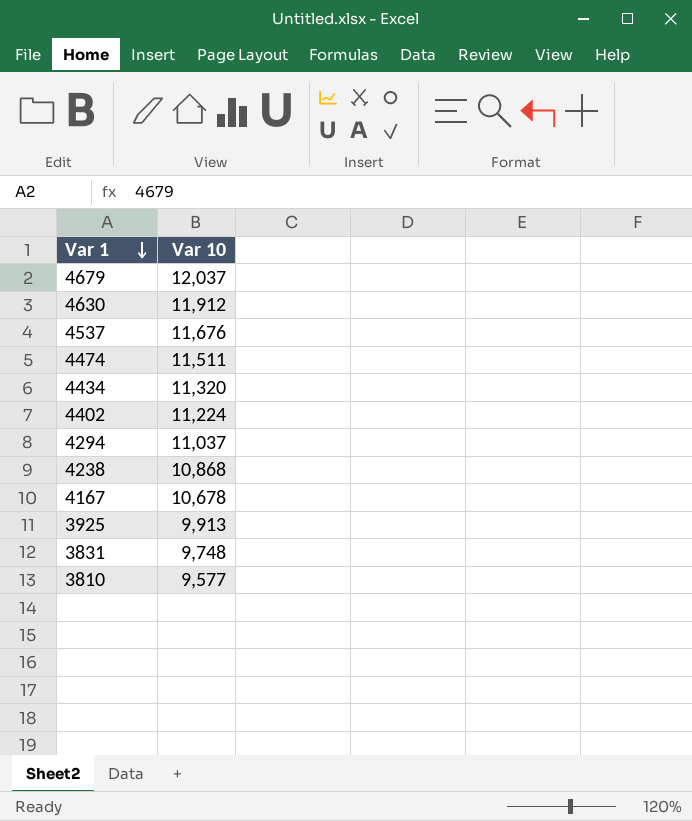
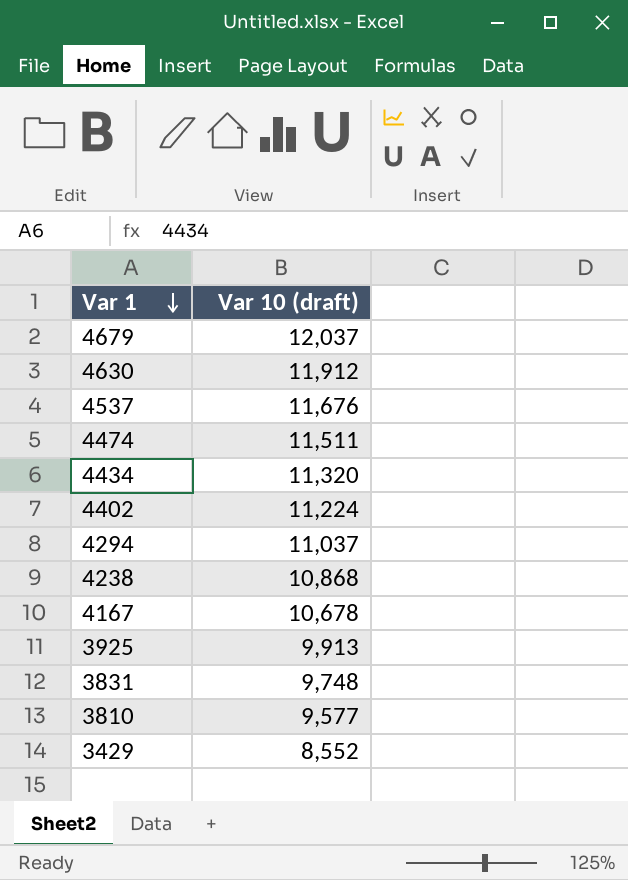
column name: Var 10 -> Var 10 (draft)
row 3429: none -> 8,552

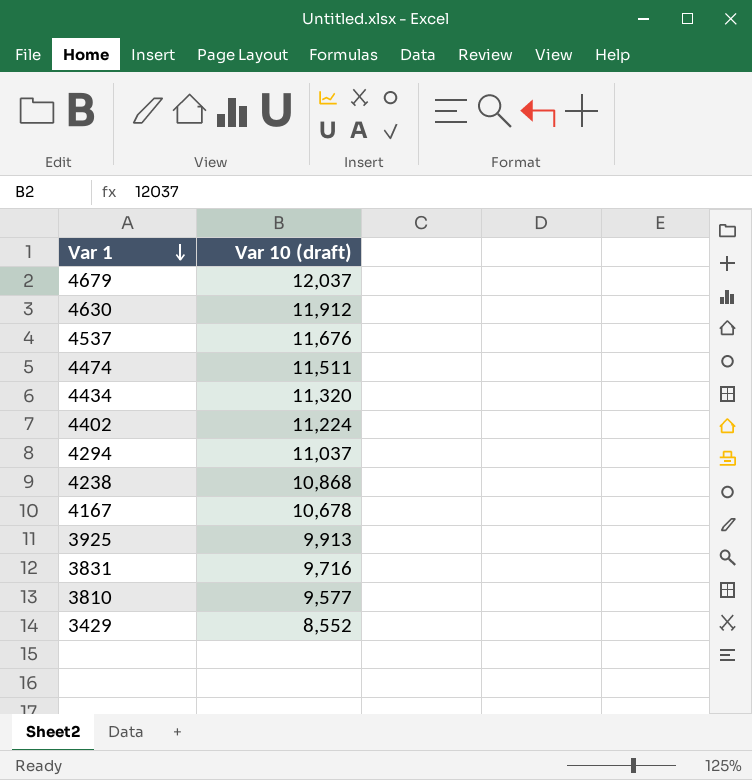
3831 | Var 10 (draft): 9,748 -> 9,716

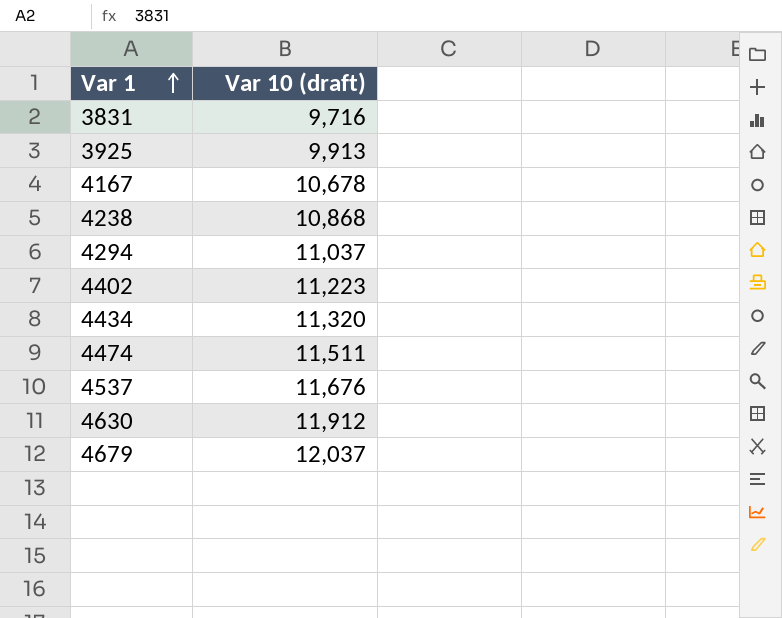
row order: Var 1 descending -> Var 1 ascending
row 3810: 9,577 -> none
row 3429: 8,552 -> none
4402 | Var 10 (draft): 11,224 -> 11,223

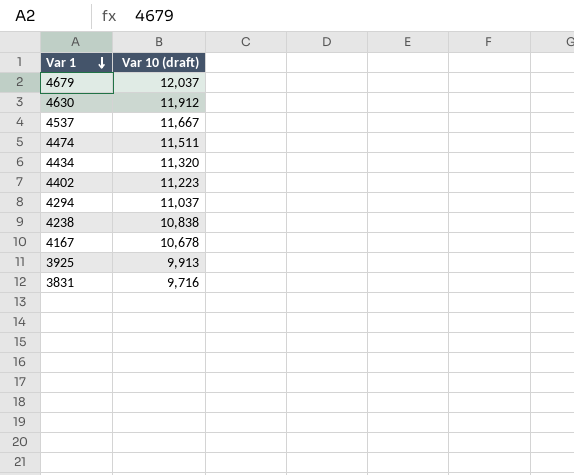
row order: Var 1 ascending -> Var 1 descending
4537 | Var 10 (draft): 11,676 -> 11,667
4238 | Var 10 (draft): 10,868 -> 10,838

